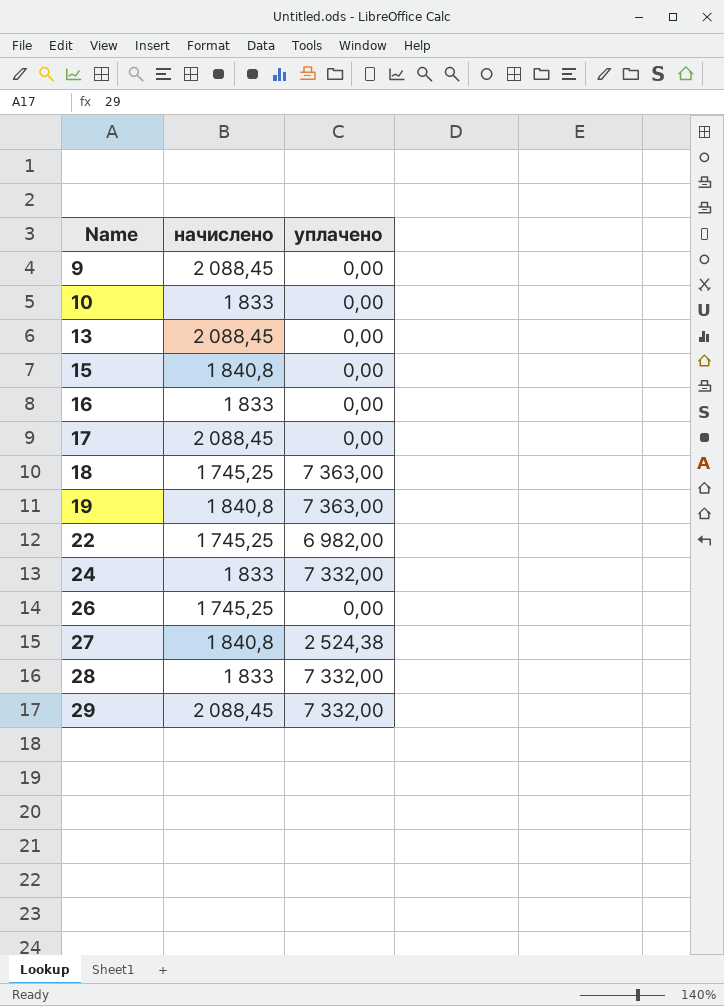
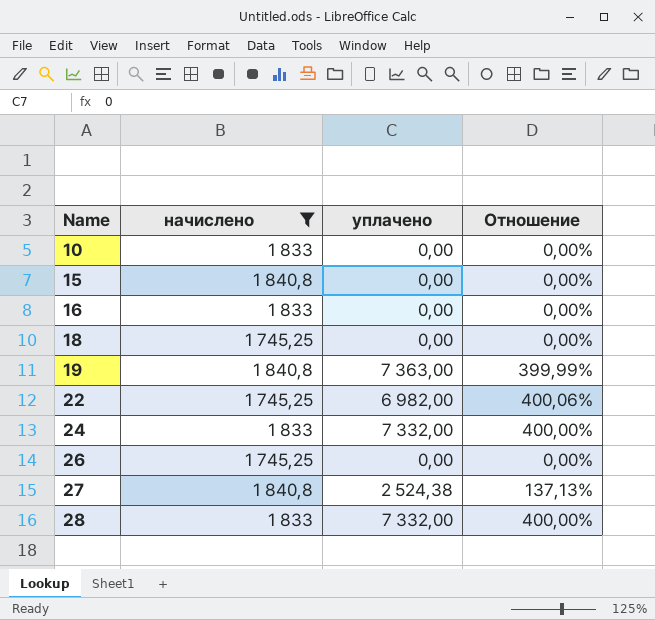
filter: none -> начислено != 2 088,45
column Отношение | formula: none -> [уплачено] / [начислено]
18 | уплачено: 7 363,00 -> 0,00

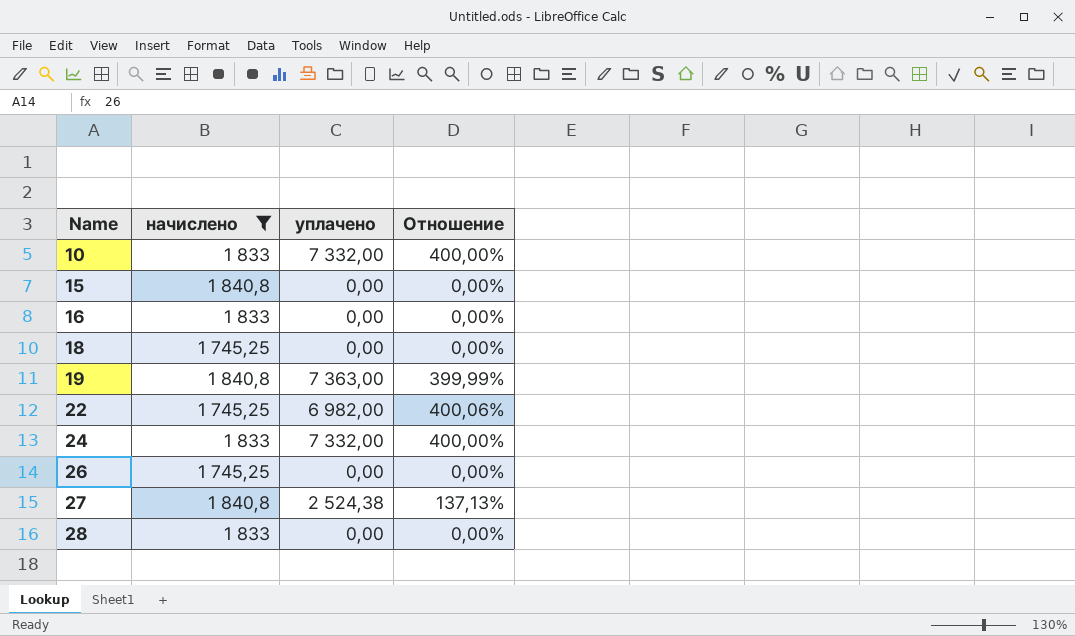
10 | уплачено: 0,00 -> 7 332,00
10 | Отношение: 0,00% -> 400,00%
28 | уплачено: 7 332,00 -> 0,00
28 | Отношение: 400,00% -> 0,00%

